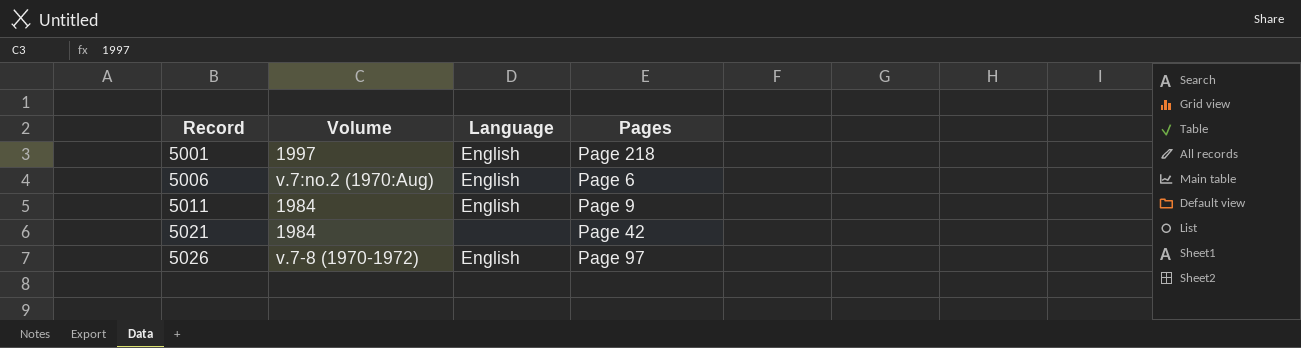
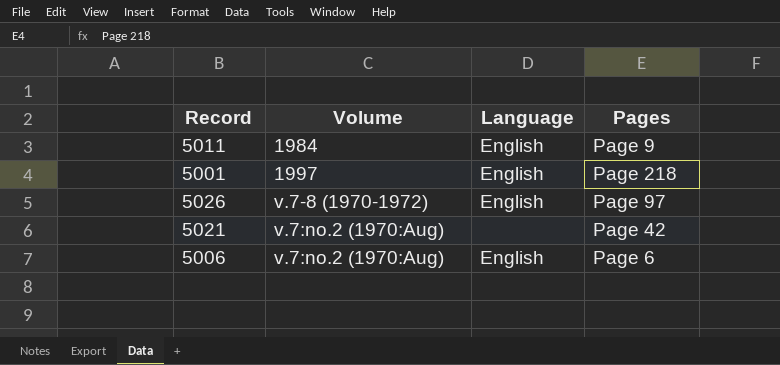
row order: Record ascending -> Volume ascending
5021 | Volume: 1984 -> v.7:no.2 (1970:Aug)

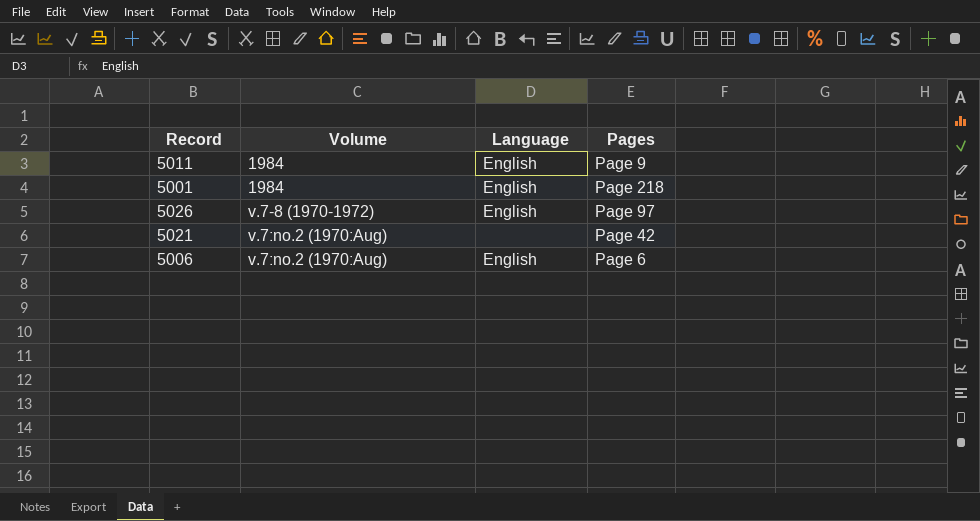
5001 | Volume: 1997 -> 1984

